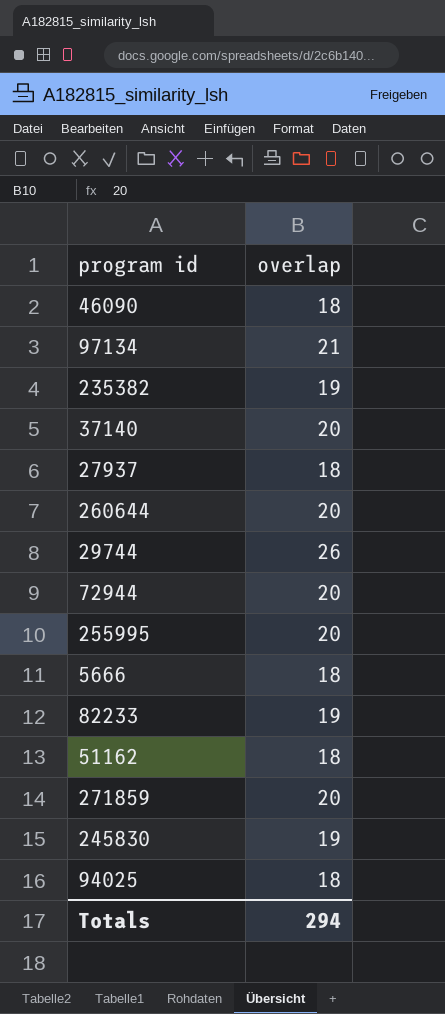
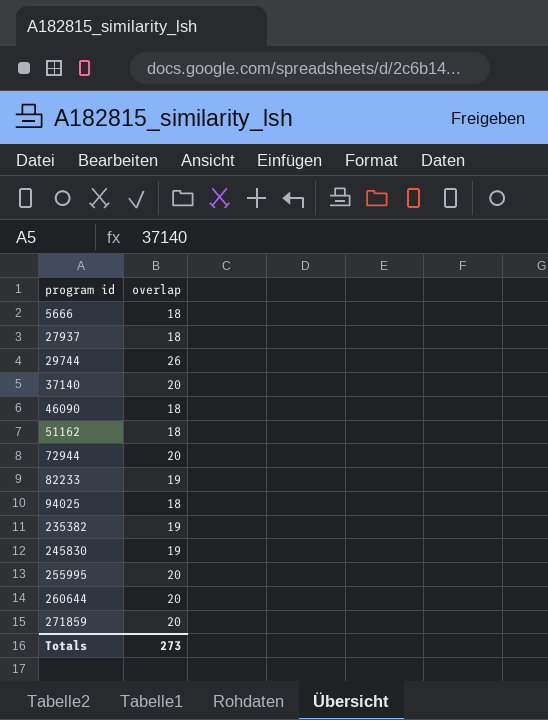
row order: none -> program id ascending
row 97134: 21 -> none
Totals | overlap: 294 -> 273

